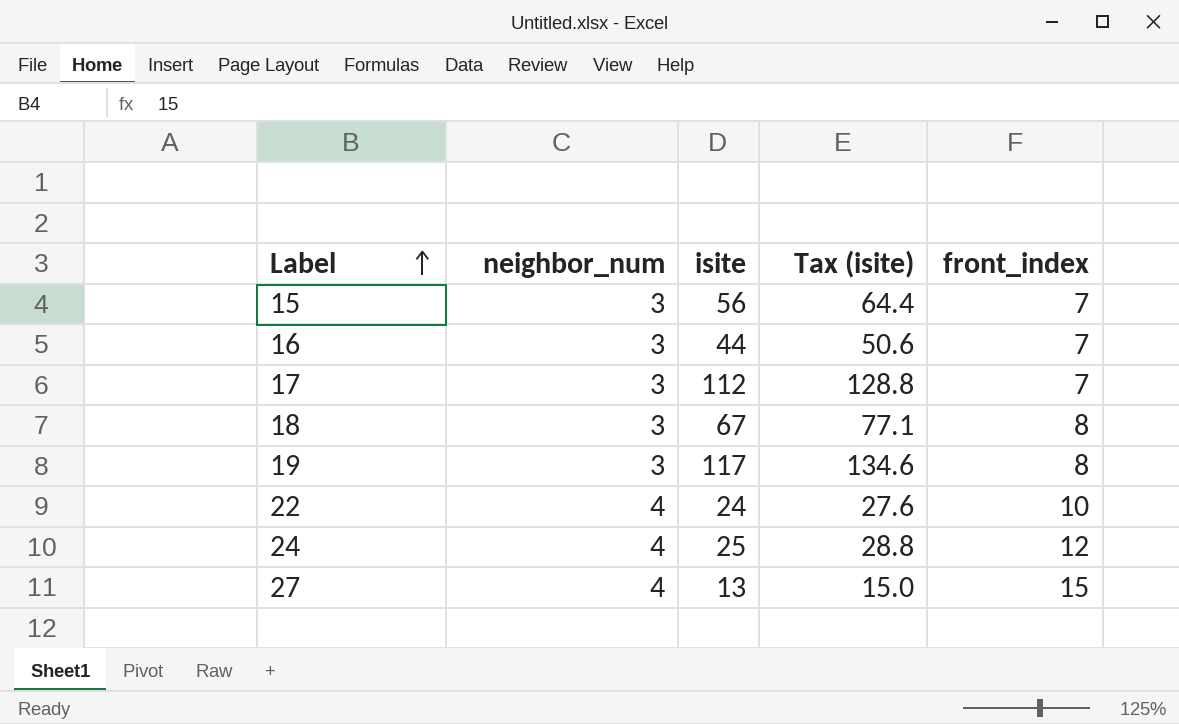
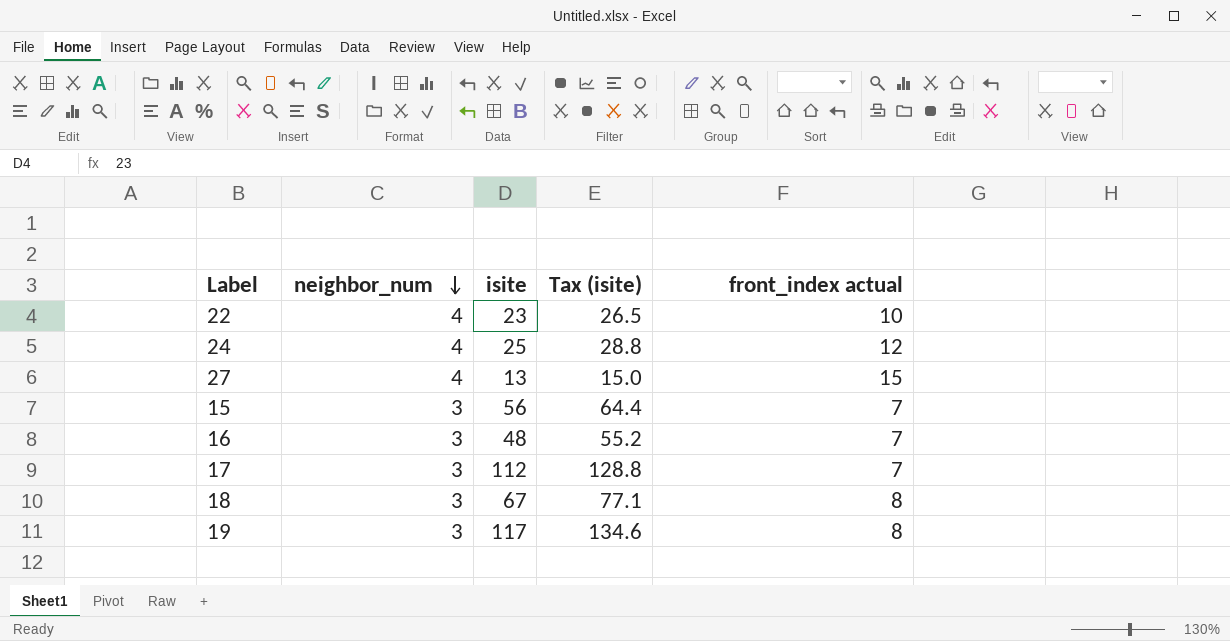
row order: Label ascending -> neighbor_num descending
column name: front_index -> front_index actual
22 | isite: 24 -> 23
22 | Tax (isite): 27.6 -> 26.5
16 | isite: 44 -> 48
16 | Tax (isite): 50.6 -> 55.2

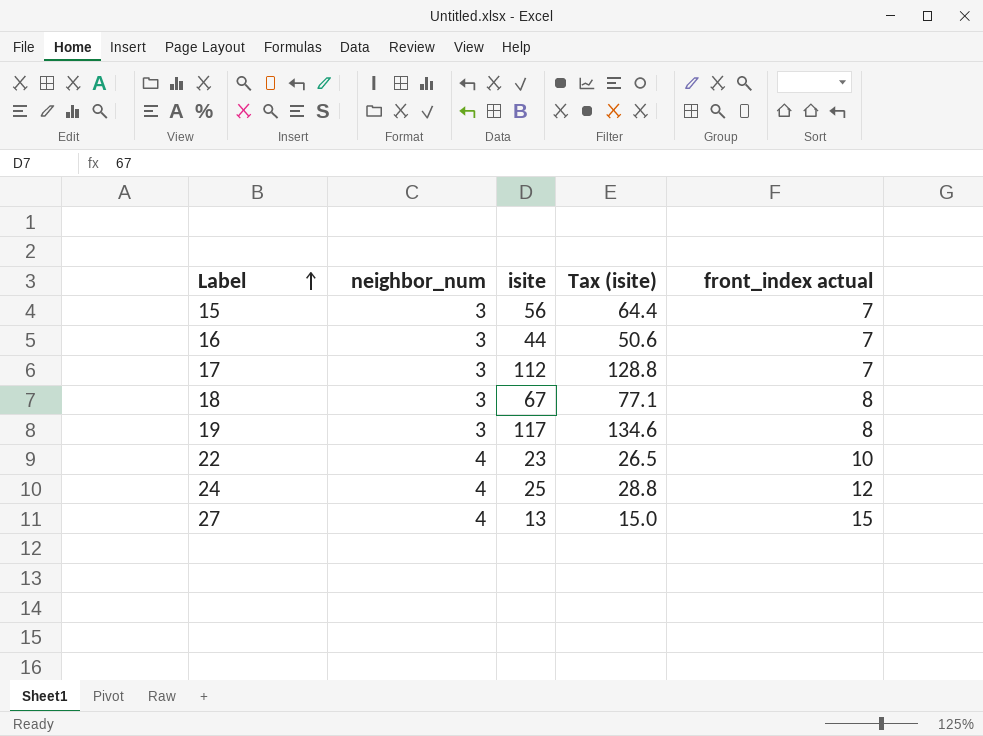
row order: neighbor_num descending -> Label ascending
16 | isite: 48 -> 44
16 | Tax (isite): 55.2 -> 50.6

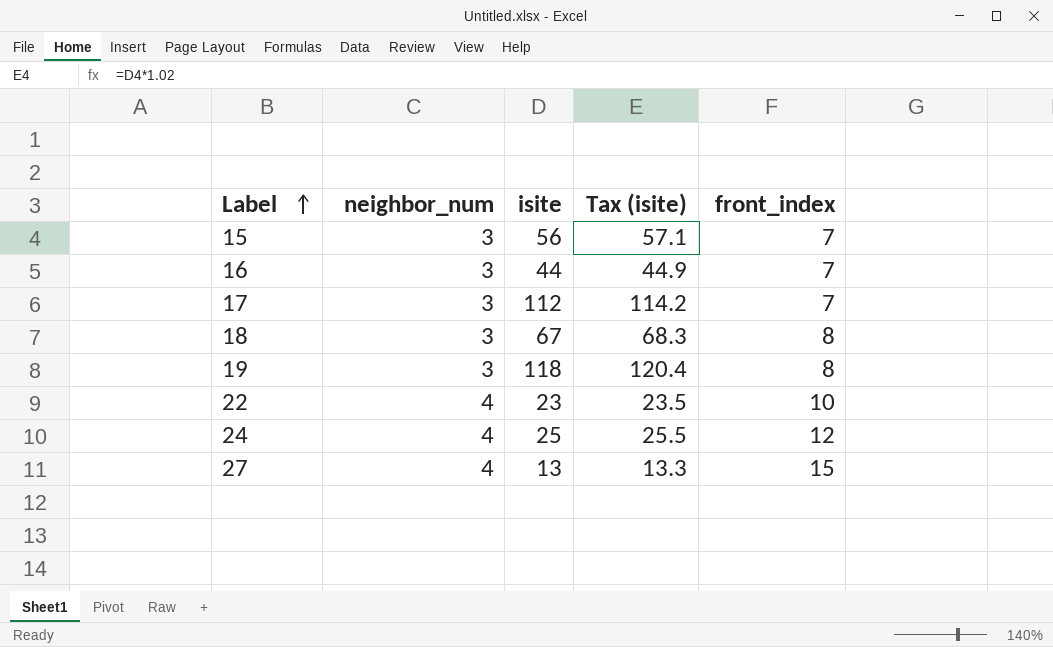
column Tax (isite) | formula: [isite] * 1.15 -> [isite] * 1.02
column name: front_index actual -> front_index
19 | isite: 117 -> 118

